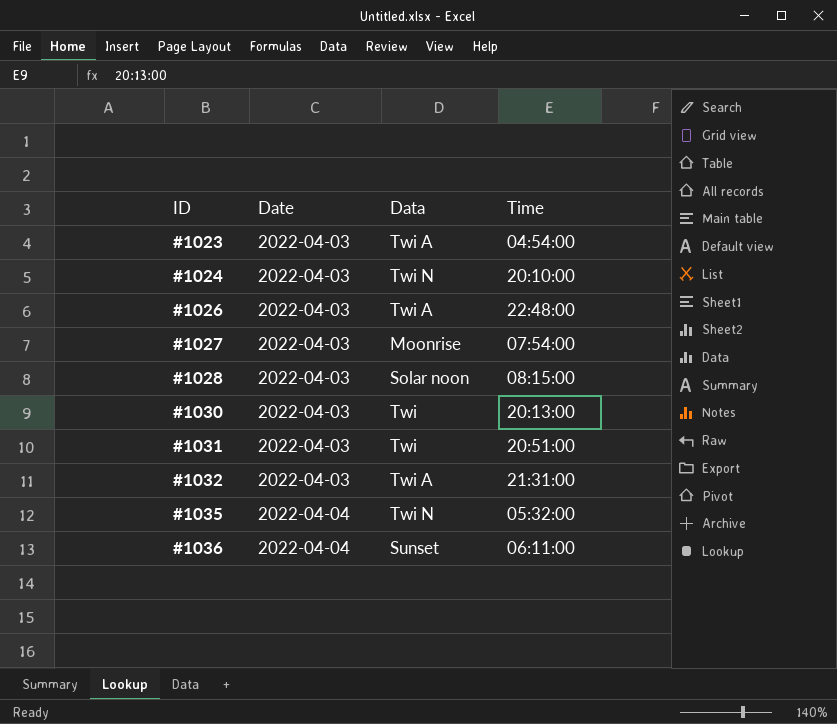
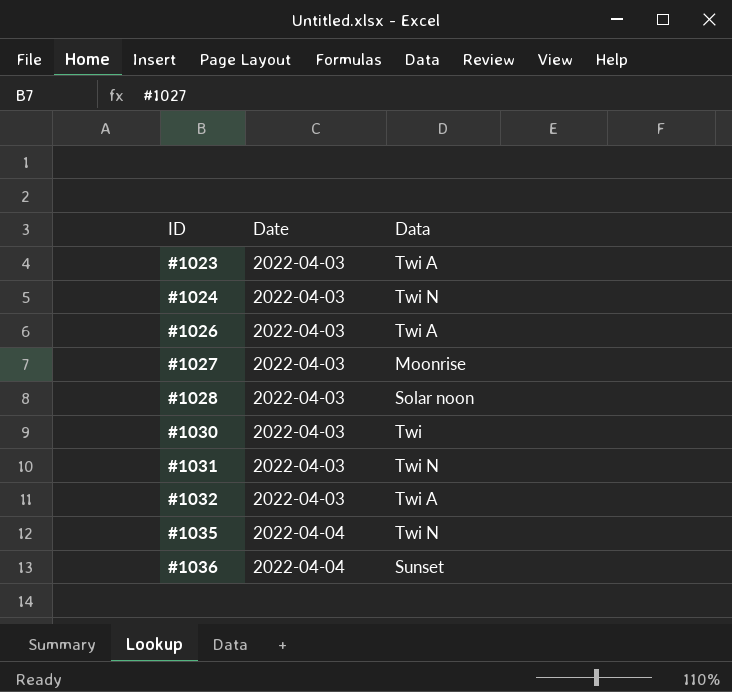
column Time | position: 4 -> none
#1031 | Data: Twi -> Twi N

